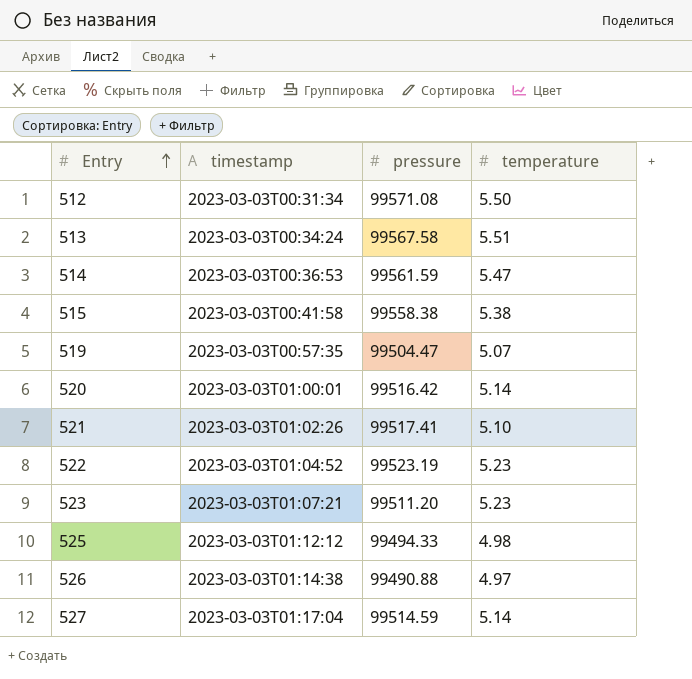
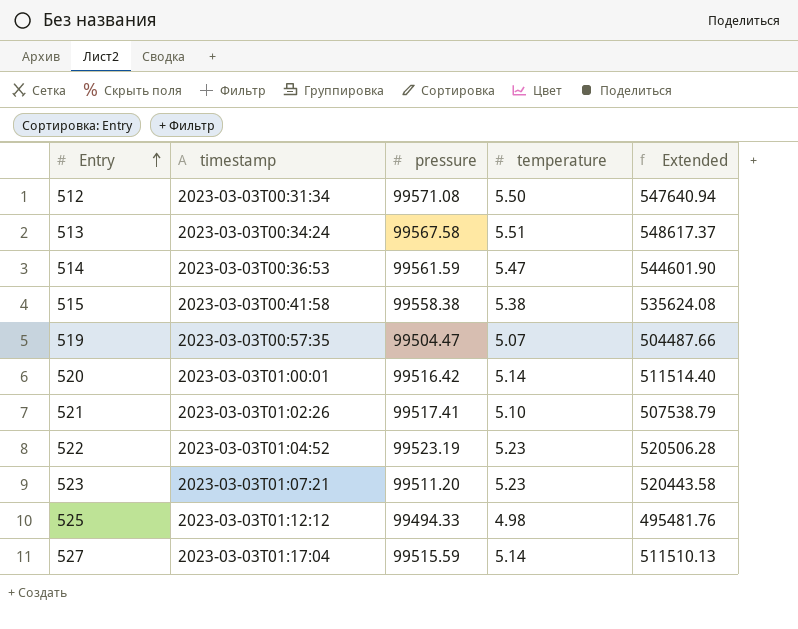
column Extended | formula: none -> [pressure] * [temperature]
row 526: 2023-03-03T01:14:38 | 99490.88 | 4.97 -> none
527 | pressure: 99514.59 -> 99515.59

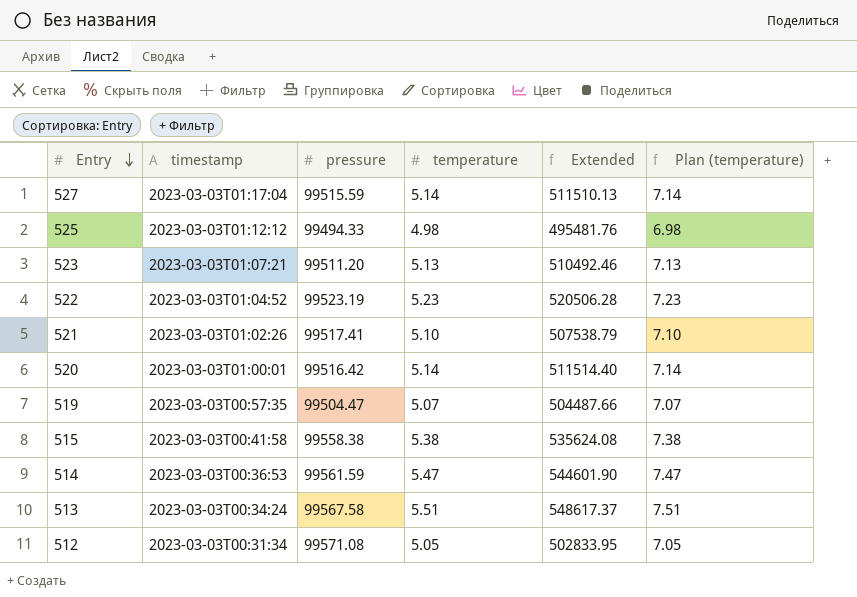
row order: Entry ascending -> Entry descending
column Plan (temperature) | formula: none -> [temperature] + 2
523 | temperature: 5.23 -> 5.13
523 | Extended: 520443.58 -> 510492.46
512 | temperature: 5.50 -> 5.05
512 | Extended: 547640.94 -> 502833.95

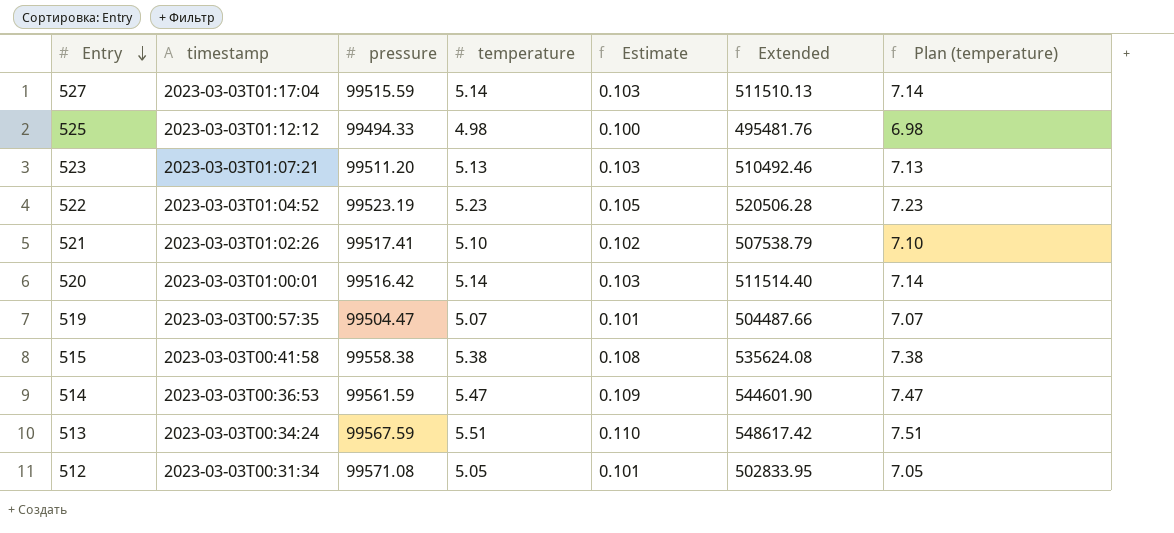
column Estimate | formula: none -> [temperature] * 0.02
513 | pressure: 99567.58 -> 99567.59
513 | Extended: 548617.37 -> 548617.42

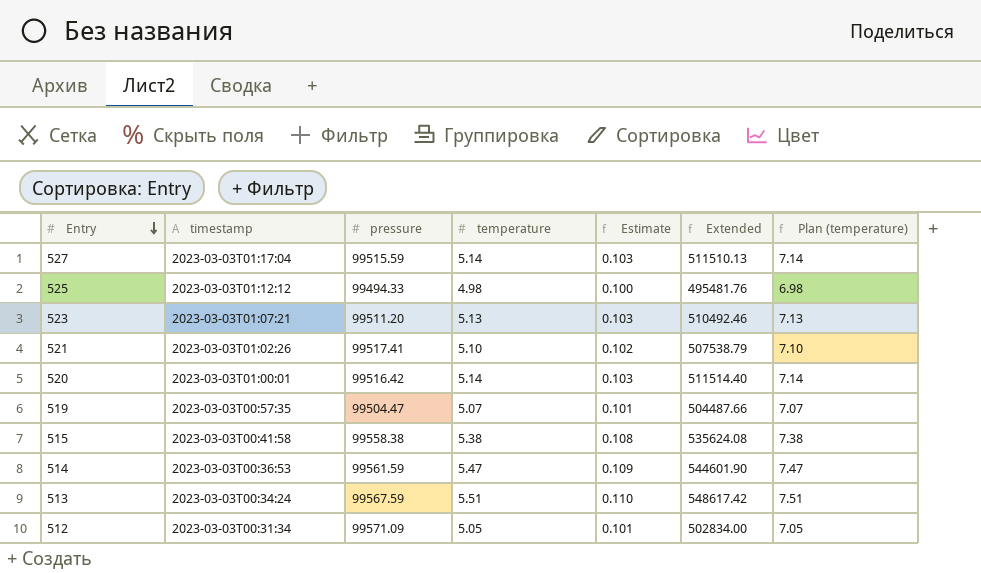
row 522: 2023-03-03T01:04:52 | 99523.19 | 5.23 | 0.105 | 520506.28 | 7.23 -> none
512 | pressure: 99571.08 -> 99571.09
512 | Extended: 502833.95 -> 502834.00

